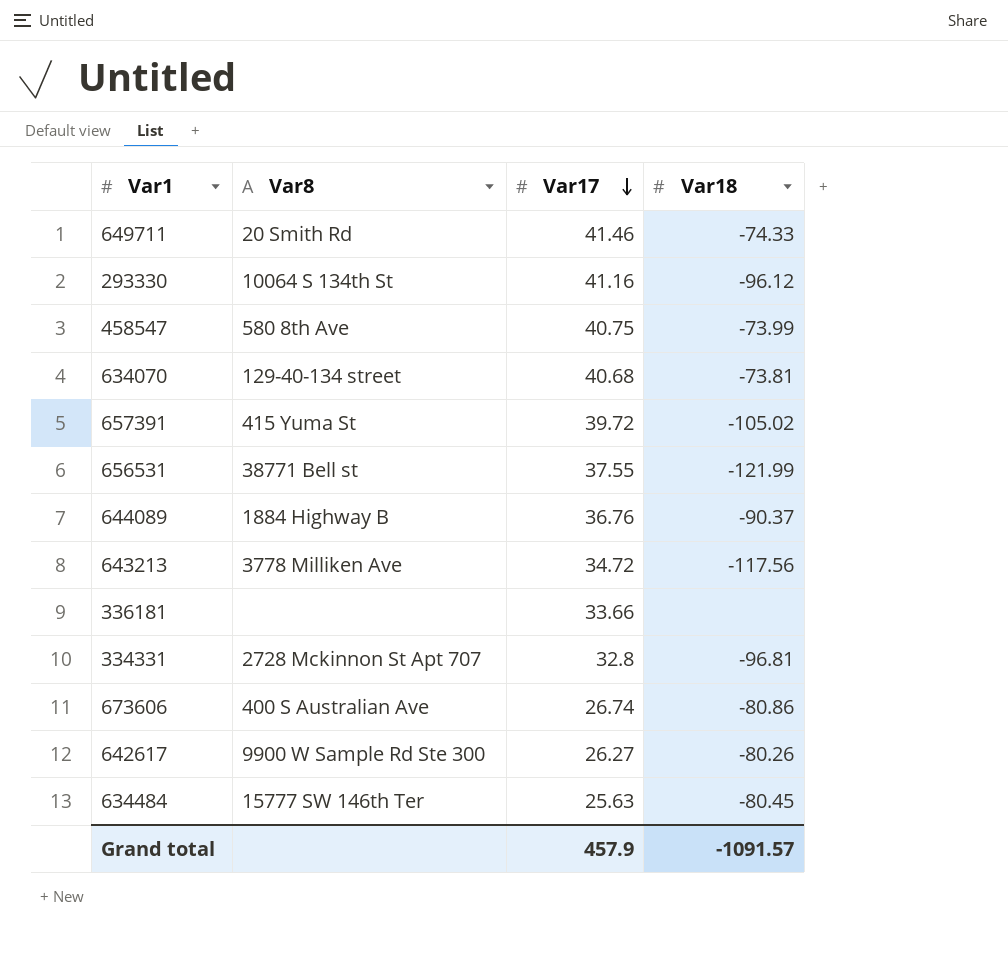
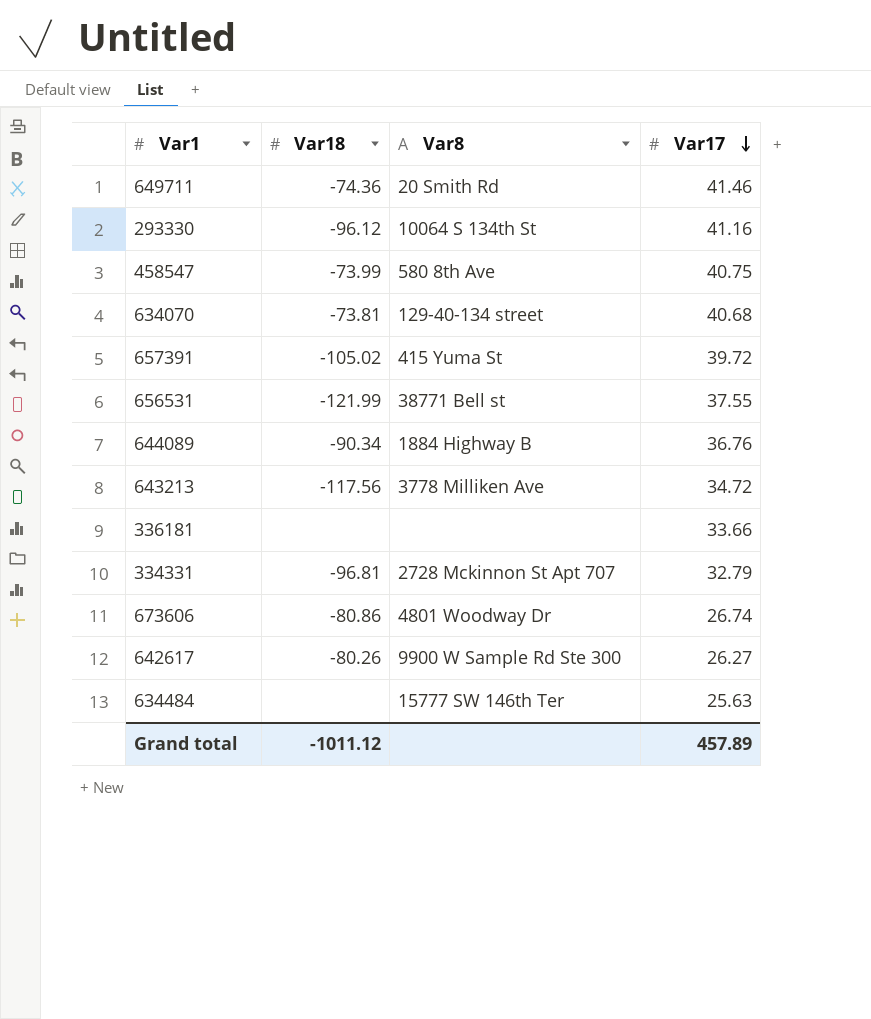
column Var18 | position: 4 -> 2
649711 | Var18: -74.33 -> -74.36
644089 | Var18: -90.37 -> -90.34
334331 | Var17: 32.8 -> 32.79
673606 | Var8: 400 S Australian Ave -> 4801 Woodway Dr
634484 | Var18: -80.45 -> none
Grand total | Var18: -1091.57 -> -1011.12
Grand total | Var17: 457.9 -> 457.89

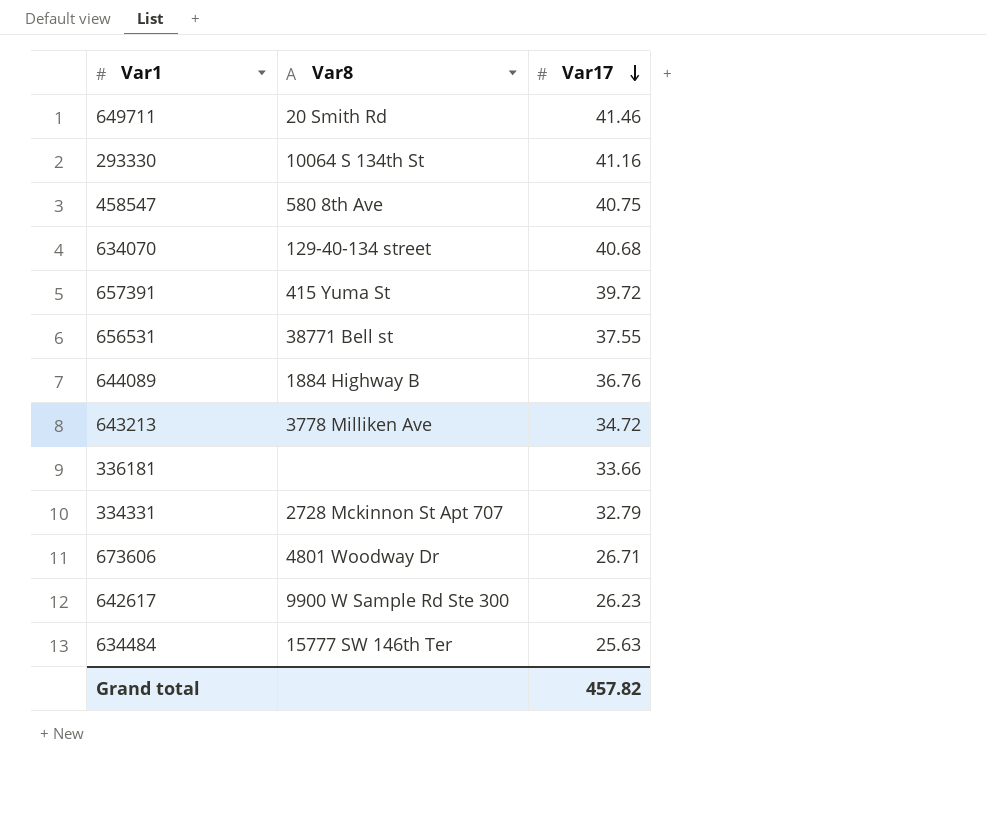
column Var18 | position: 2 -> none
673606 | Var17: 26.74 -> 26.71
642617 | Var17: 26.27 -> 26.23
Grand total | Var17: 457.89 -> 457.82

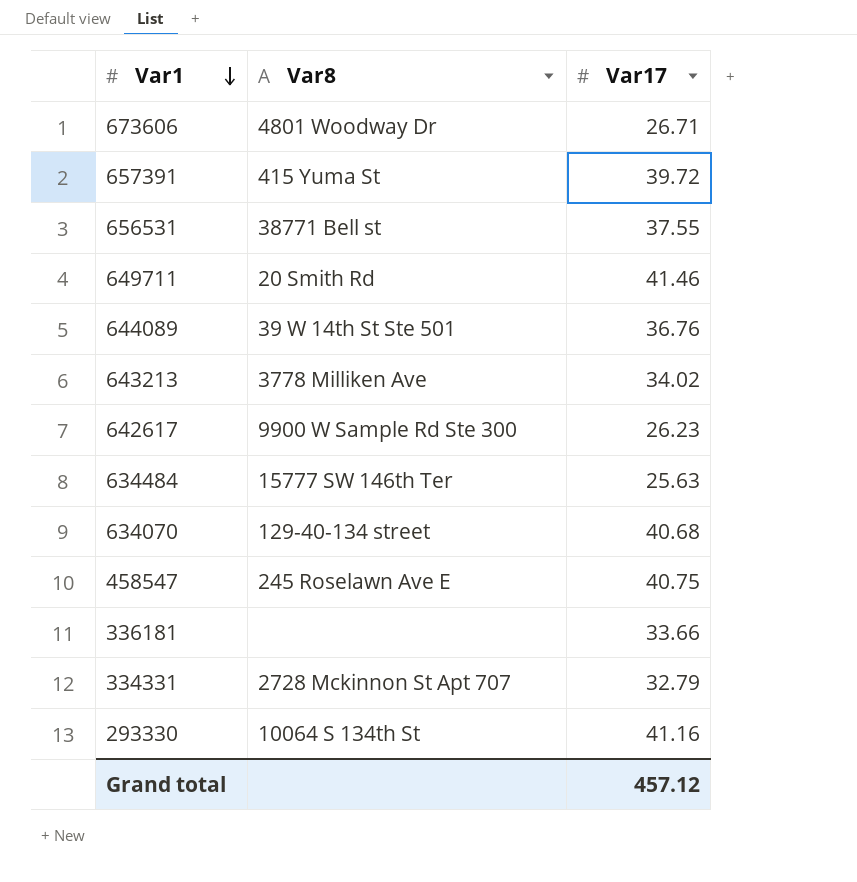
row order: Var17 descending -> Var1 descending
644089 | Var8: 1884 Highway B -> 39 W 14th St Ste 501
643213 | Var17: 34.72 -> 34.02
458547 | Var8: 580 8th Ave -> 245 Roselawn Ave E
Grand total | Var17: 457.82 -> 457.12

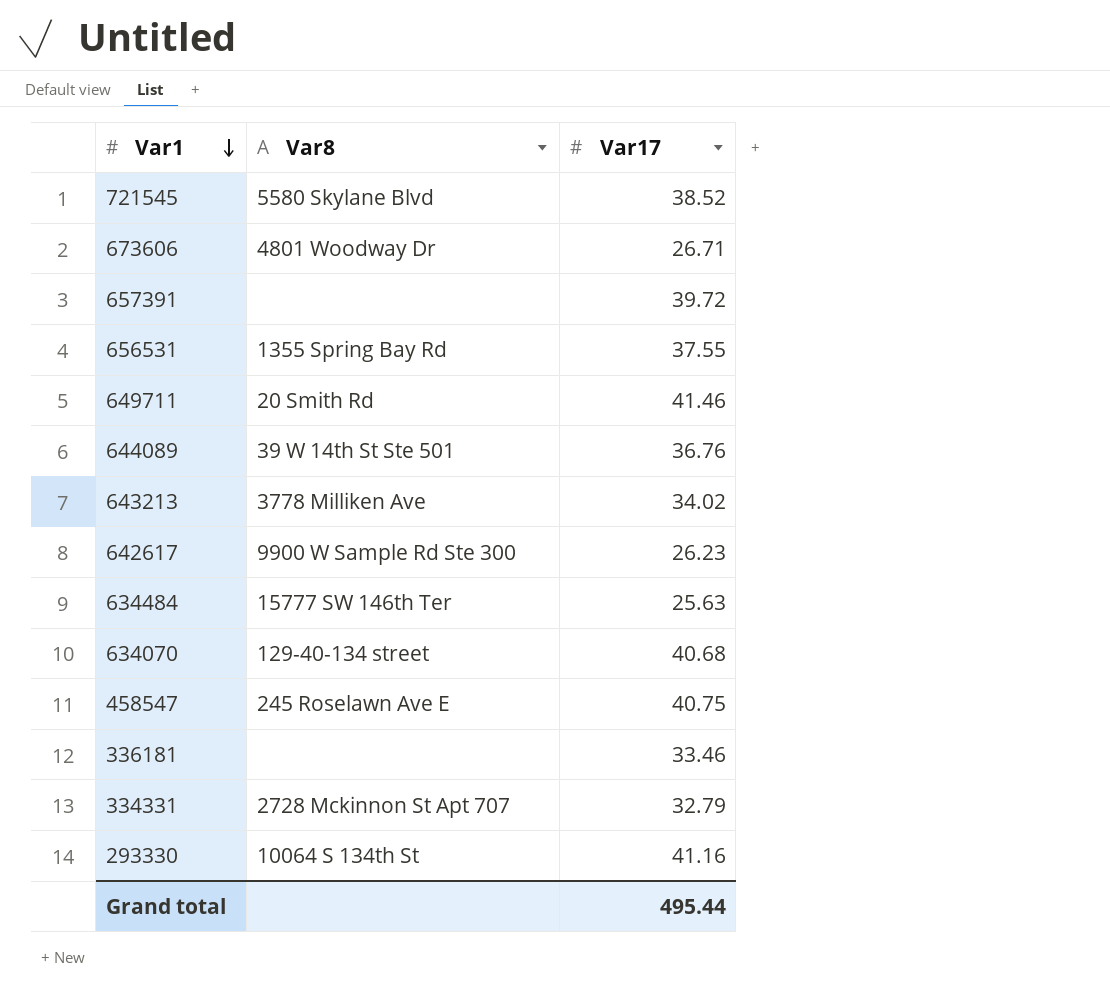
row 721545: none -> 5580 Skylane Blvd | 38.52
657391 | Var8: 415 Yuma St -> none
656531 | Var8: 38771 Bell st -> 1355 Spring Bay Rd
336181 | Var17: 33.66 -> 33.46
Grand total | Var17: 457.12 -> 495.44

